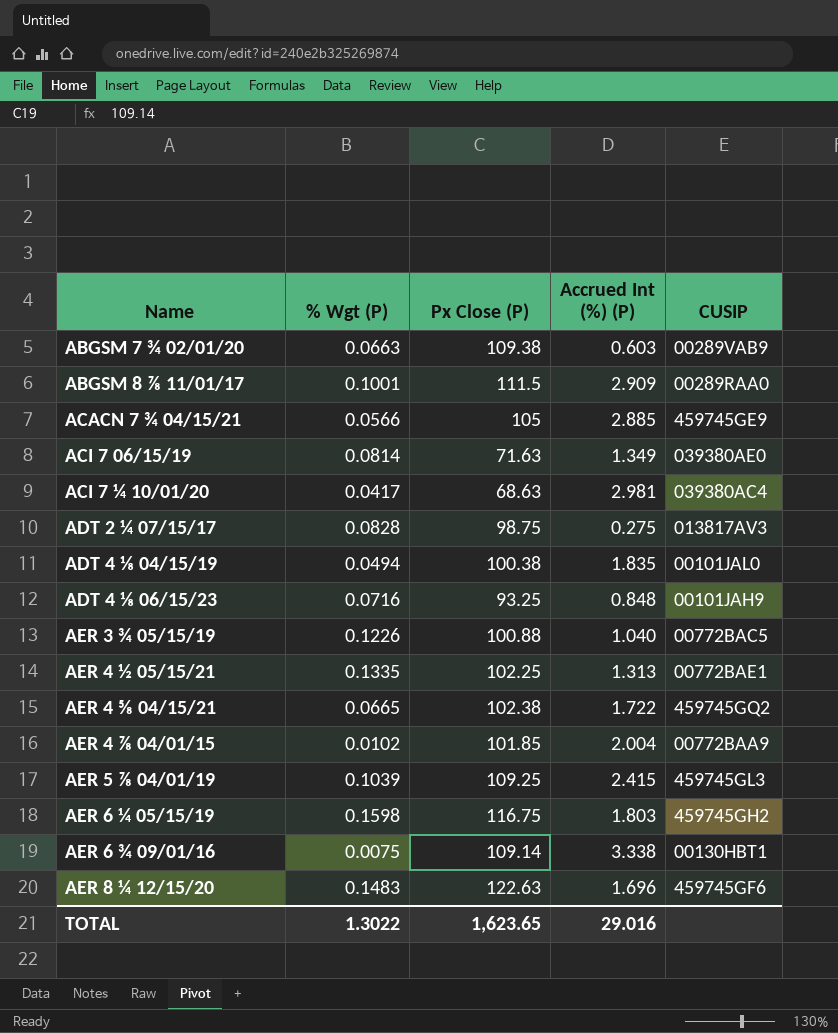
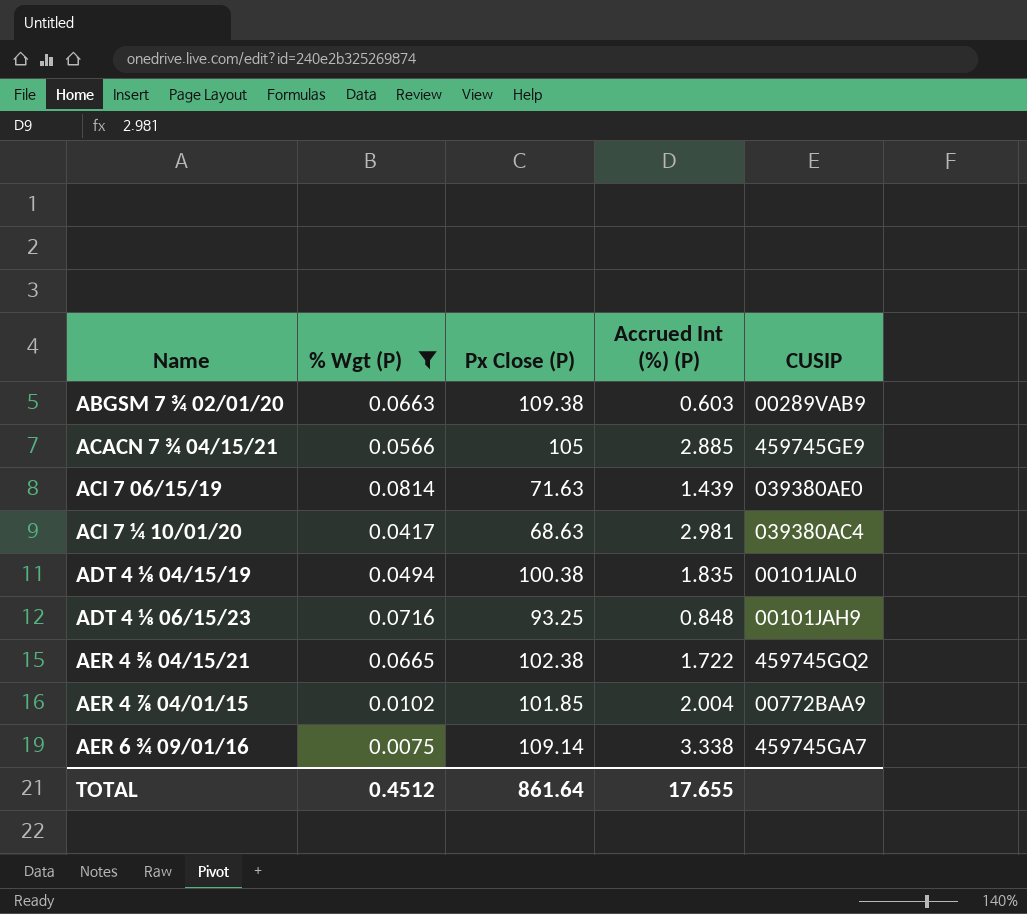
filter: none -> % Wgt (P) <= 0.0814
ACI 7 06/15/19 | Accrued Int (%) (P): 1.349 -> 1.439
AER 6 ¾ 09/01/16 | CUSIP: 00130HBT1 -> 459745GA7
TOTAL | % Wgt (P): 1.3022 -> 0.4512
TOTAL | Px Close (P): 1,623.65 -> 861.64
TOTAL | Accrued Int (%) (P): 29.016 -> 17.655

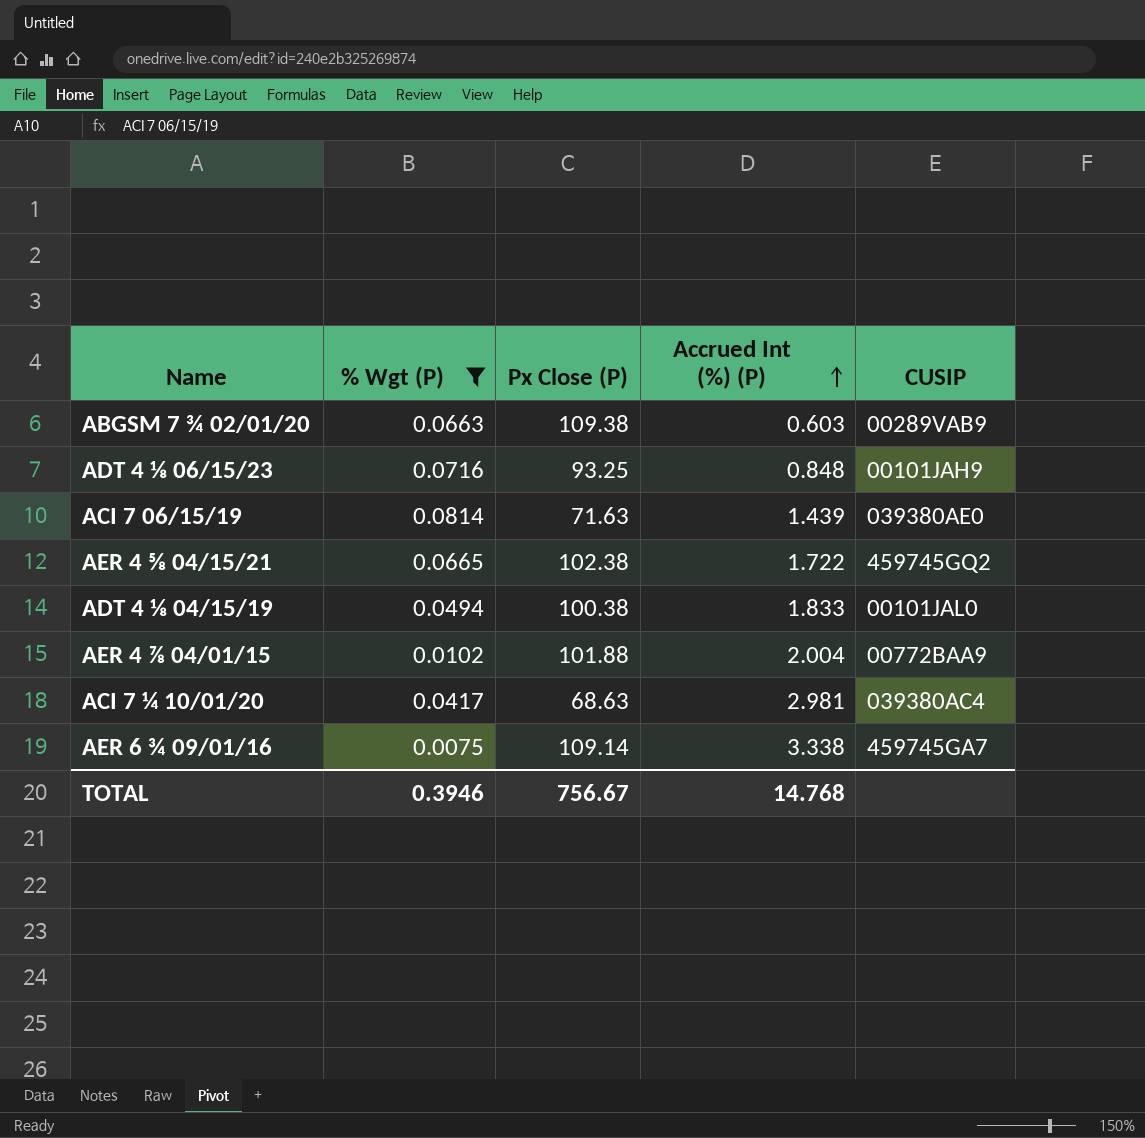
row order: none -> Accrued Int (%) (P) ascending
row ACACN 7 ¾ 04/15/21: 0.0566 | 105 | 2.885 | 459745GE9 -> none
ADT 4 ⅛ 04/15/19 | Accrued Int (%) (P): 1.835 -> 1.833
AER 4 ⅞ 04/01/15 | Px Close (P): 101.85 -> 101.88
TOTAL | % Wgt (P): 0.4512 -> 0.3946
TOTAL | Px Close (P): 861.64 -> 756.67
TOTAL | Accrued Int (%) (P): 17.655 -> 14.768

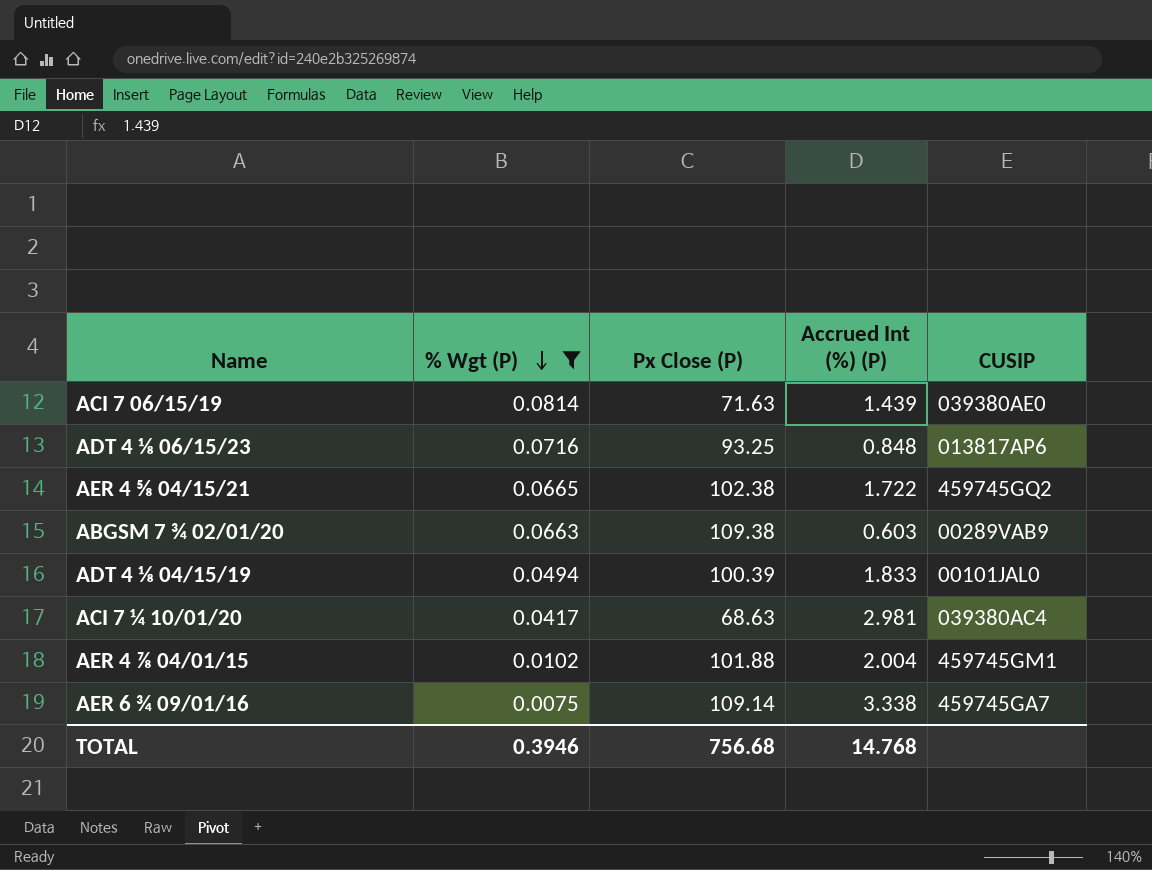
row order: Accrued Int (%) (P) ascending -> % Wgt (P) descending
ADT 4 ⅛ 06/15/23 | CUSIP: 00101JAH9 -> 013817AP6
ADT 4 ⅛ 04/15/19 | Px Close (P): 100.38 -> 100.39
AER 4 ⅞ 04/01/15 | CUSIP: 00772BAA9 -> 459745GM1
TOTAL | Px Close (P): 756.67 -> 756.68

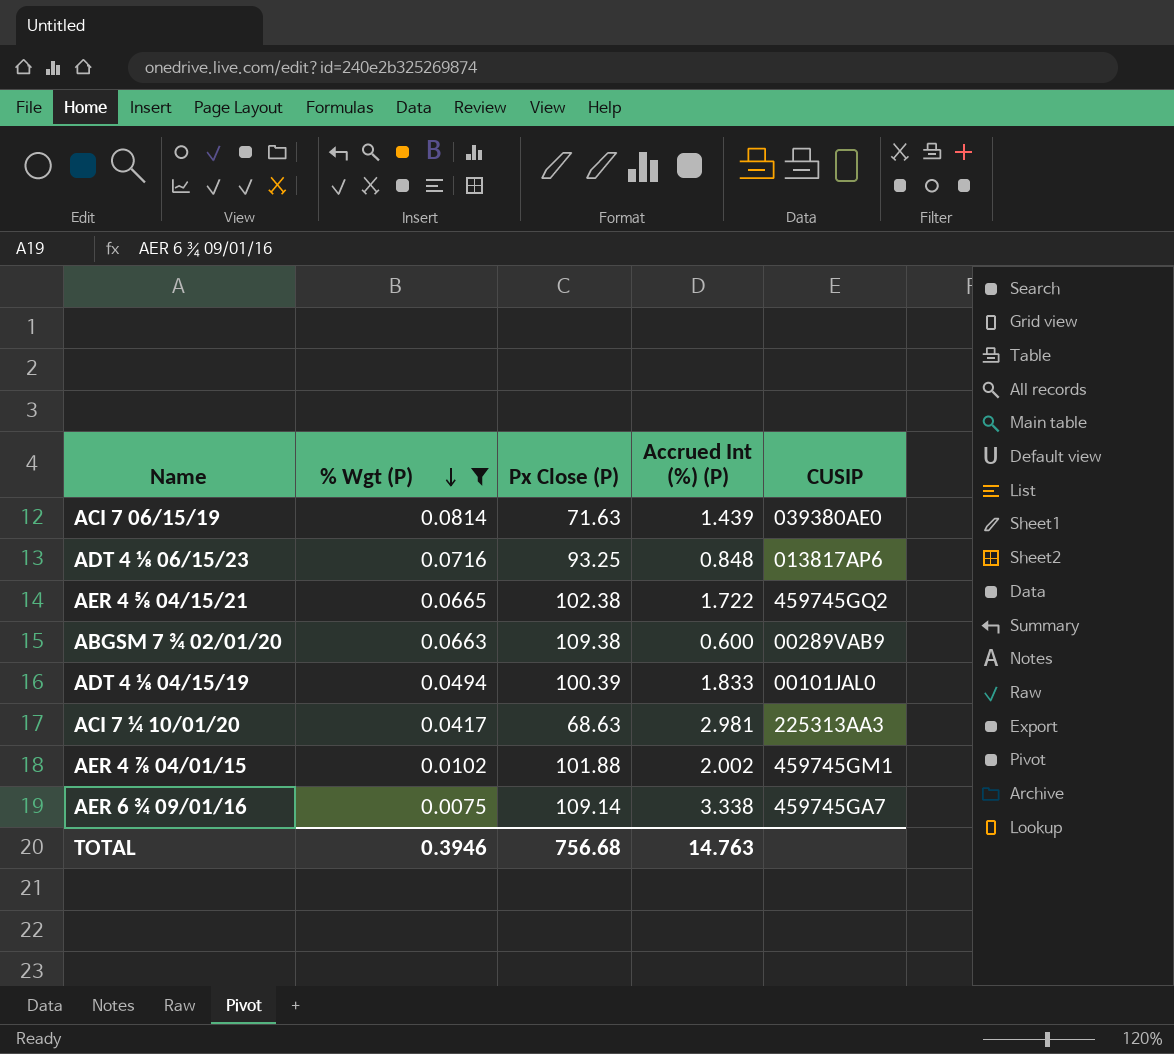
ABGSM 7 ¾ 02/01/20 | Accrued Int (%) (P): 0.603 -> 0.600
ACI 7 ¼ 10/01/20 | CUSIP: 039380AC4 -> 225313AA3
AER 4 ⅞ 04/01/15 | Accrued Int (%) (P): 2.004 -> 2.002
TOTAL | Accrued Int (%) (P): 14.768 -> 14.763

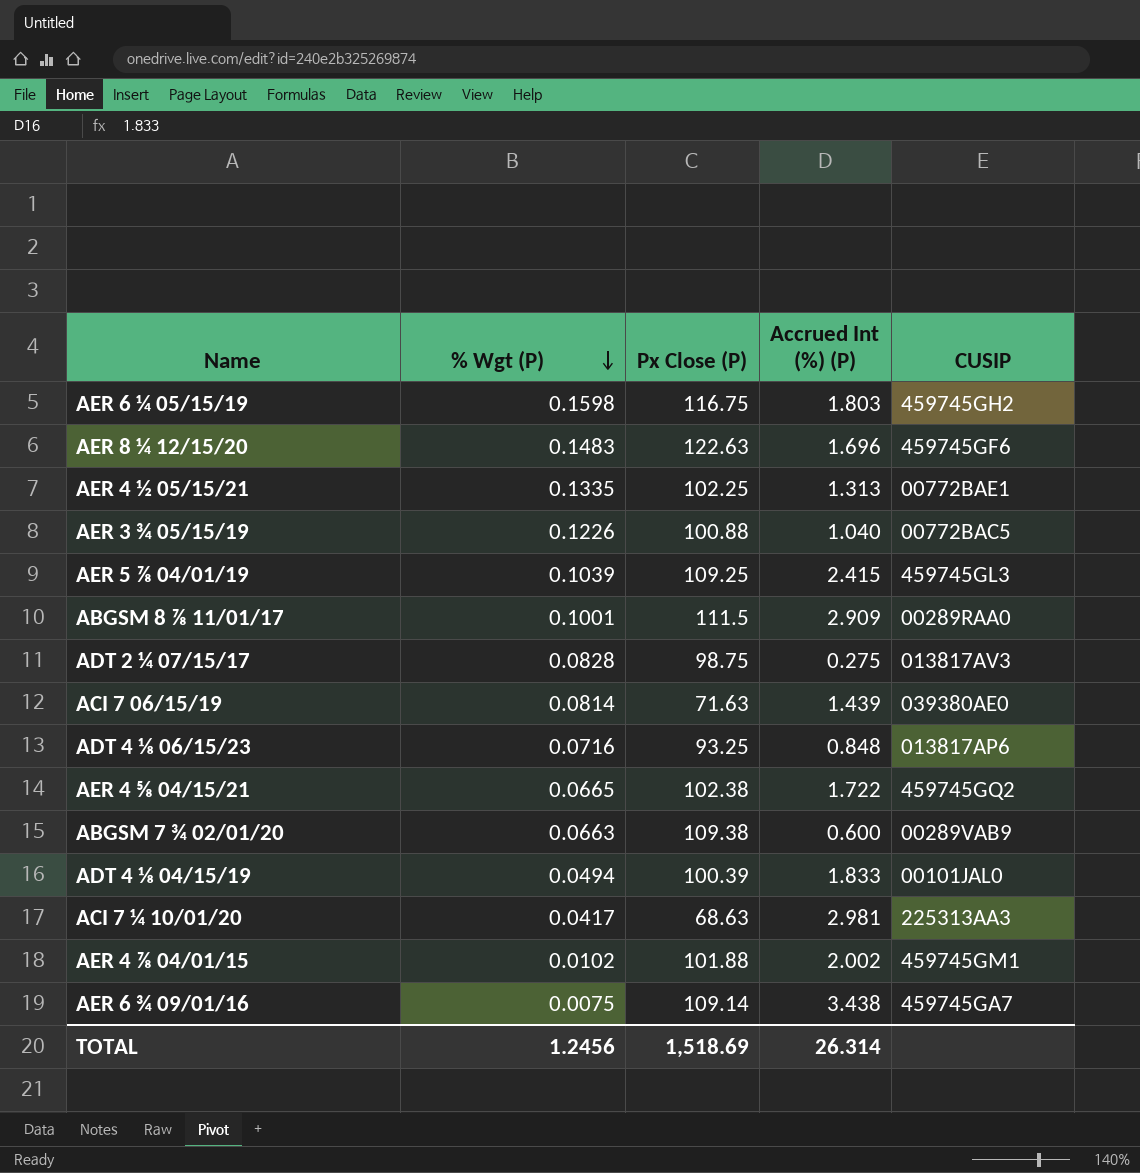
filter: % Wgt (P) <= 0.0814 -> none
AER 6 ¾ 09/01/16 | Accrued Int (%) (P): 3.338 -> 3.438
TOTAL | % Wgt (P): 0.3946 -> 1.2456
TOTAL | Px Close (P): 756.68 -> 1,518.69
TOTAL | Accrued Int (%) (P): 14.763 -> 26.314

